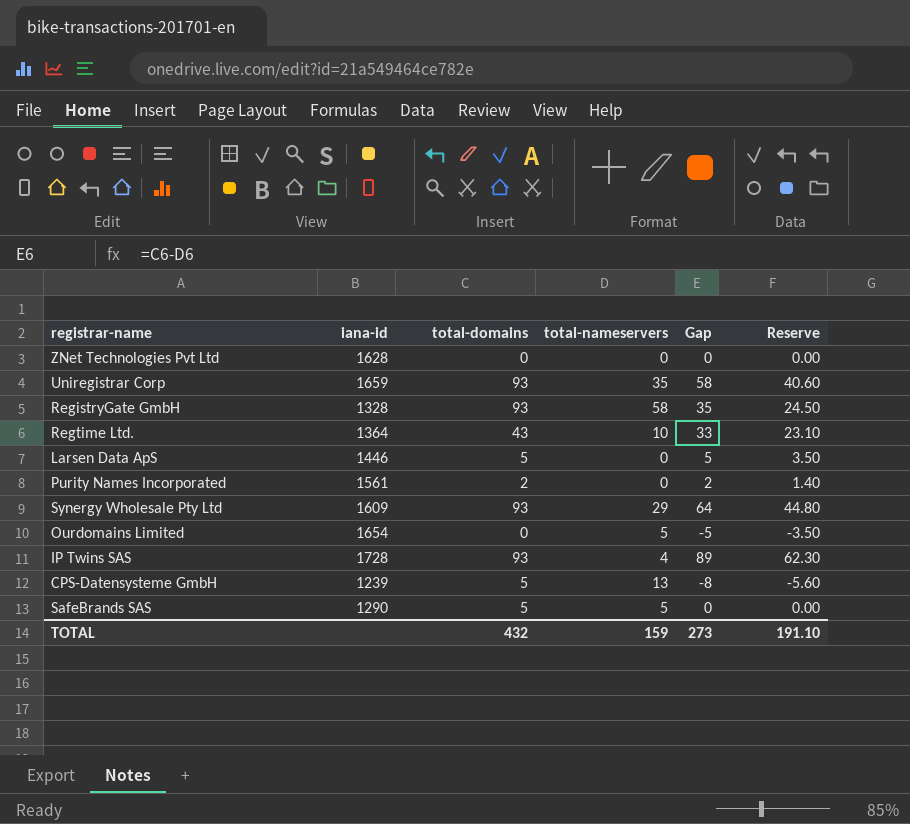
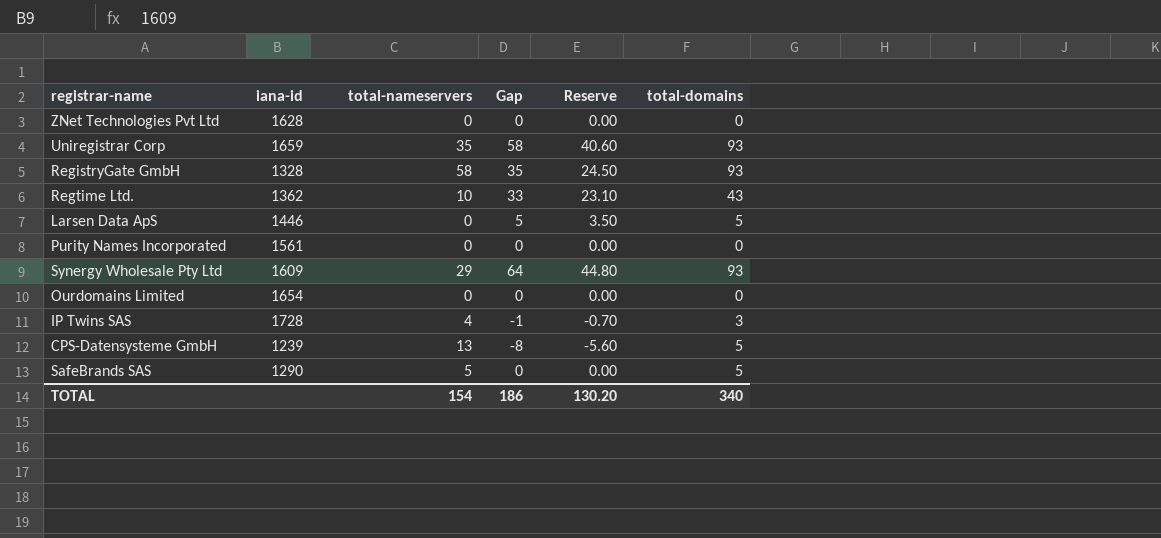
column total-domains | position: 3 -> 6
Regtime Ltd. | iana-id: 1364 -> 1362
Purity Names Incorporated | Gap: 2 -> 0
Purity Names Incorporated | Reserve: 1.40 -> 0.00
Purity Names Incorporated | total-domains: 2 -> 0
Ourdomains Limited | total-nameservers: 5 -> 0
Ourdomains Limited | Gap: -5 -> 0
Ourdomains Limited | Reserve: -3.50 -> 0.00
IP Twins SAS | Gap: 89 -> -1
IP Twins SAS | Reserve: 62.30 -> -0.70
IP Twins SAS | total-domains: 93 -> 3
TOTAL | total-nameservers: 159 -> 154
TOTAL | Gap: 273 -> 186
TOTAL | Reserve: 191.10 -> 130.20
TOTAL | total-domains: 432 -> 340

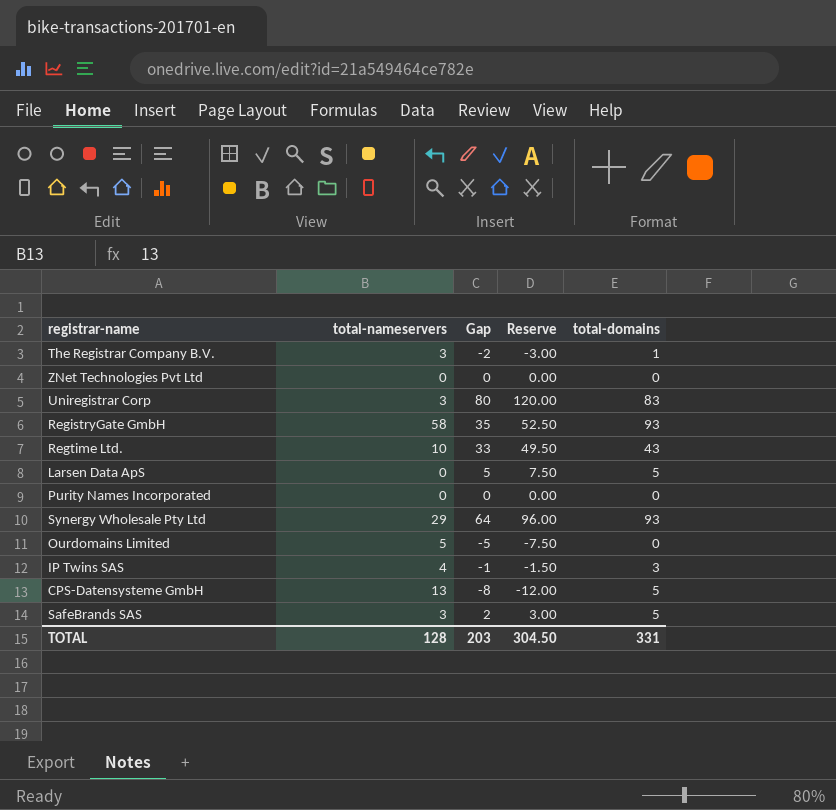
column iana-id | position: 2 -> none
column Reserve | formula: [Gap] * 0.7 -> [Gap] * 1.5
row The Registrar Company B.V.: none -> 3 | -2 | -3.00 | 1
Uniregistrar Corp | total-nameservers: 35 -> 3
Uniregistrar Corp | Gap: 58 -> 80
Uniregistrar Corp | total-domains: 93 -> 83
Ourdomains Limited | total-nameservers: 0 -> 5
Ourdomains Limited | Gap: 0 -> -5
SafeBrands SAS | total-nameservers: 5 -> 3
SafeBrands SAS | Gap: 0 -> 2
TOTAL | total-nameservers: 154 -> 128
TOTAL | Gap: 186 -> 203
TOTAL | Reserve: 130.20 -> 304.50
TOTAL | total-domains: 340 -> 331

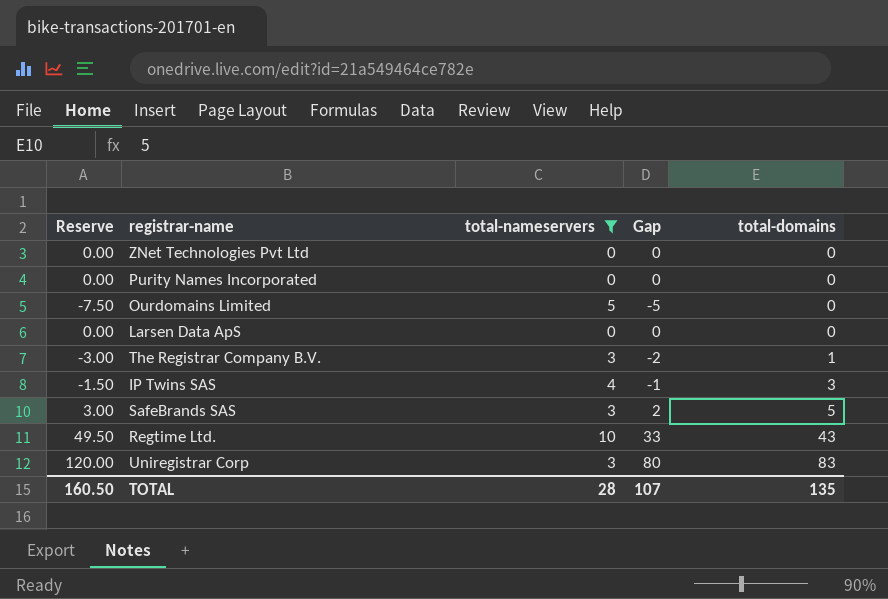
filter: none -> total-nameservers <= 10
row order: none -> total-domains ascending
column Reserve | position: 4 -> 1
Larsen Data ApS | Reserve: 7.50 -> 0.00
Larsen Data ApS | Gap: 5 -> 0
Larsen Data ApS | total-domains: 5 -> 0
TOTAL | Reserve: 304.50 -> 160.50
TOTAL | total-nameservers: 128 -> 28
TOTAL | Gap: 203 -> 107
TOTAL | total-domains: 331 -> 135

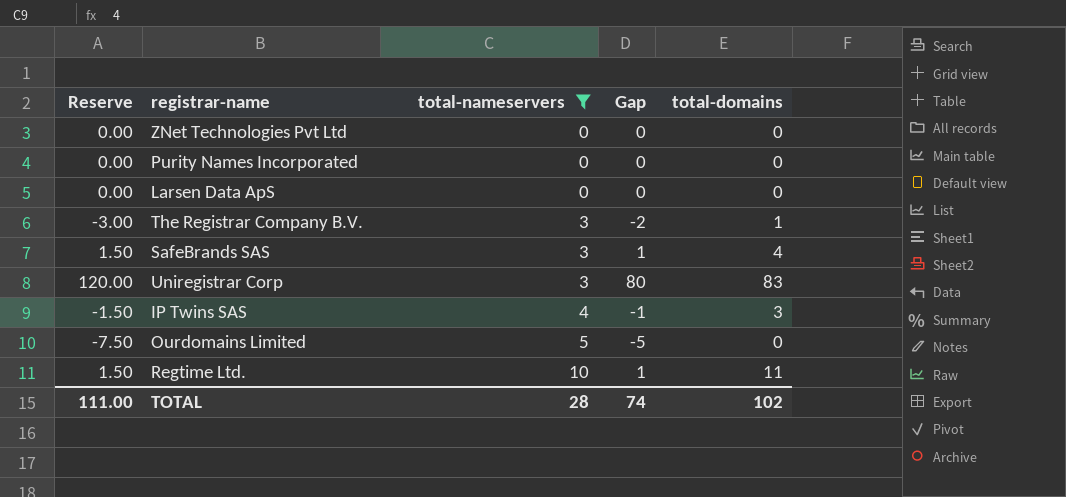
row order: total-domains ascending -> total-nameservers ascending
SafeBrands SAS | Reserve: 3.00 -> 1.50
SafeBrands SAS | Gap: 2 -> 1
SafeBrands SAS | total-domains: 5 -> 4
Regtime Ltd. | Reserve: 49.50 -> 1.50
Regtime Ltd. | Gap: 33 -> 1
Regtime Ltd. | total-domains: 43 -> 11
TOTAL | Reserve: 160.50 -> 111.00
TOTAL | Gap: 107 -> 74
TOTAL | total-domains: 135 -> 102

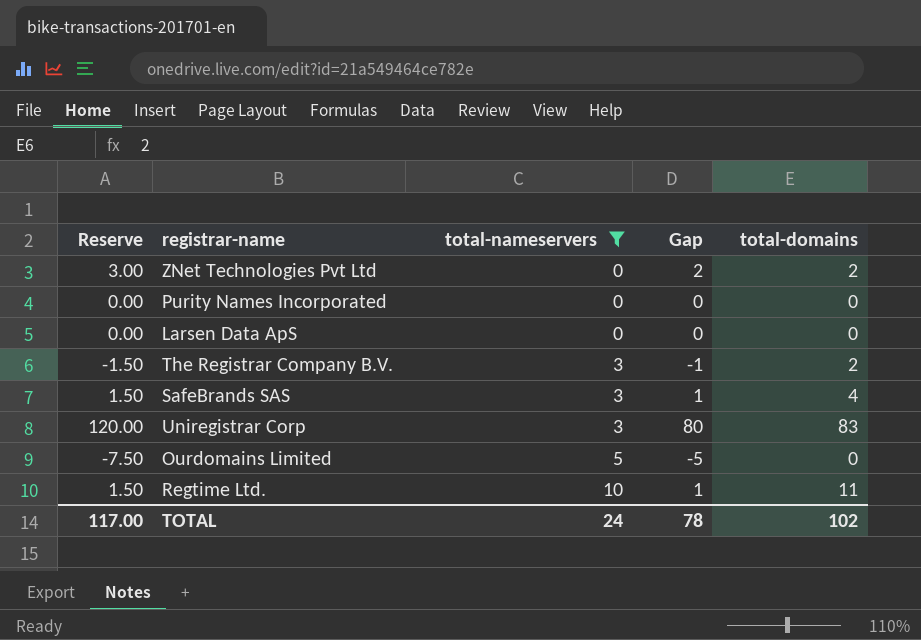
row IP Twins SAS: -1.50 | 4 | -1 | 3 -> none
ZNet Technologies Pvt Ltd | Reserve: 0.00 -> 3.00
ZNet Technologies Pvt Ltd | Gap: 0 -> 2
ZNet Technologies Pvt Ltd | total-domains: 0 -> 2
The Registrar Company B.V. | Reserve: -3.00 -> -1.50
The Registrar Company B.V. | Gap: -2 -> -1
The Registrar Company B.V. | total-domains: 1 -> 2
TOTAL | Reserve: 111.00 -> 117.00
TOTAL | total-nameservers: 28 -> 24
TOTAL | Gap: 74 -> 78

